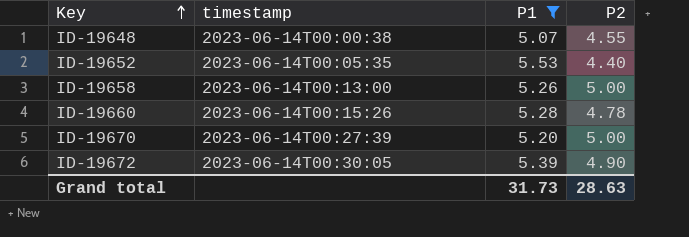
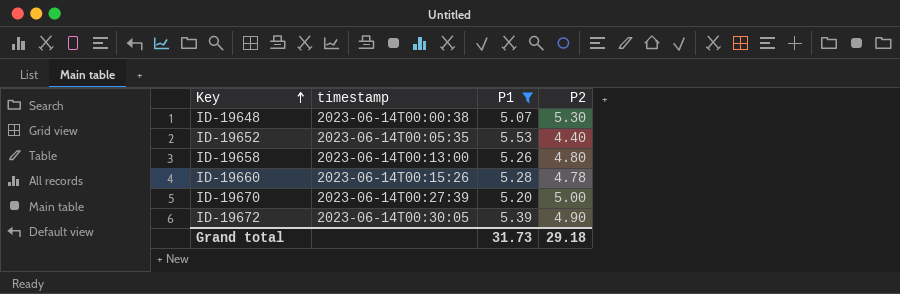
ID-19648 | P2: 4.55 -> 5.30
ID-19658 | P2: 5.00 -> 4.80
Grand total | P2: 28.63 -> 29.18

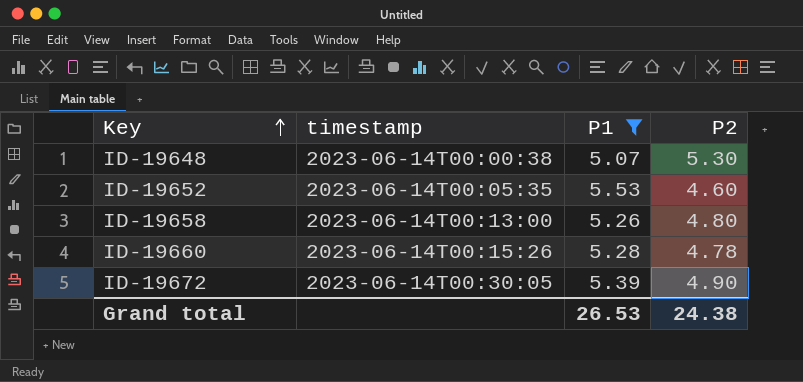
row ID-19670: 2023-06-14T00:27:39 | 5.20 | 5.00 -> none
ID-19652 | P2: 4.40 -> 4.60
Grand total | P1: 31.73 -> 26.53
Grand total | P2: 29.18 -> 24.38

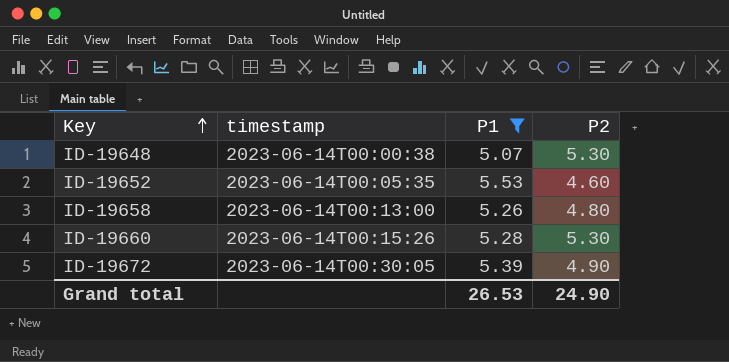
ID-19660 | P2: 4.78 -> 5.30
Grand total | P2: 24.38 -> 24.90

